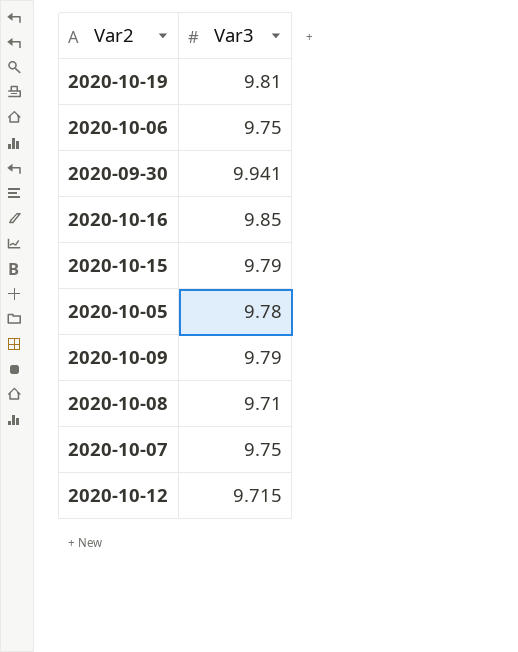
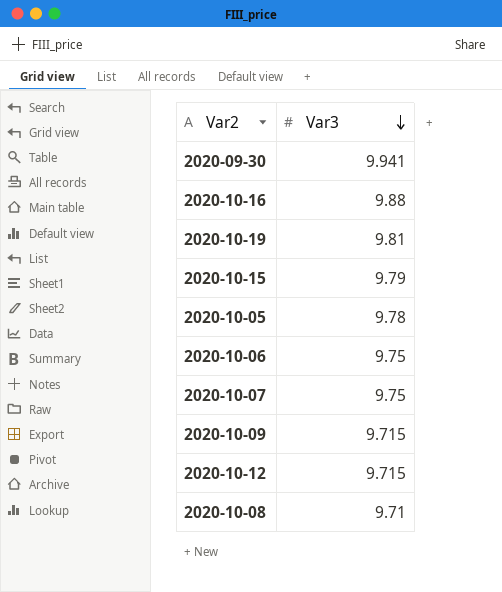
row order: none -> Var3 descending
2020-10-16 | Var3: 9.85 -> 9.88
2020-10-09 | Var3: 9.79 -> 9.715

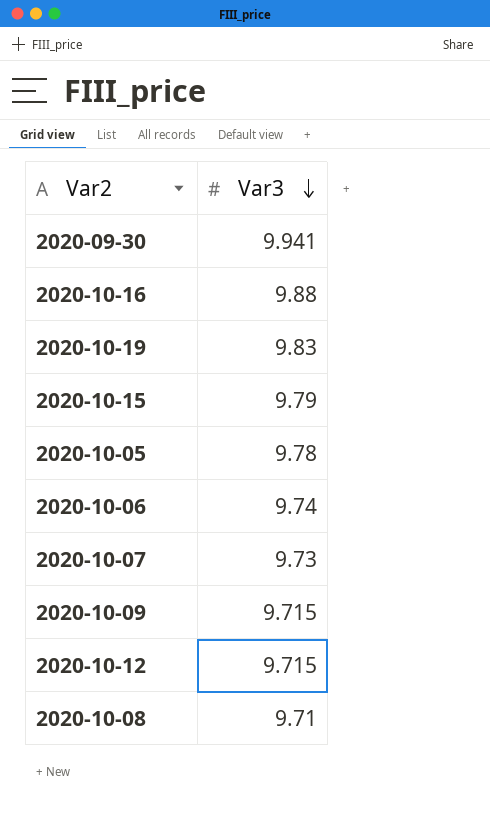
2020-10-19 | Var3: 9.81 -> 9.83
2020-10-06 | Var3: 9.75 -> 9.74
2020-10-07 | Var3: 9.75 -> 9.73

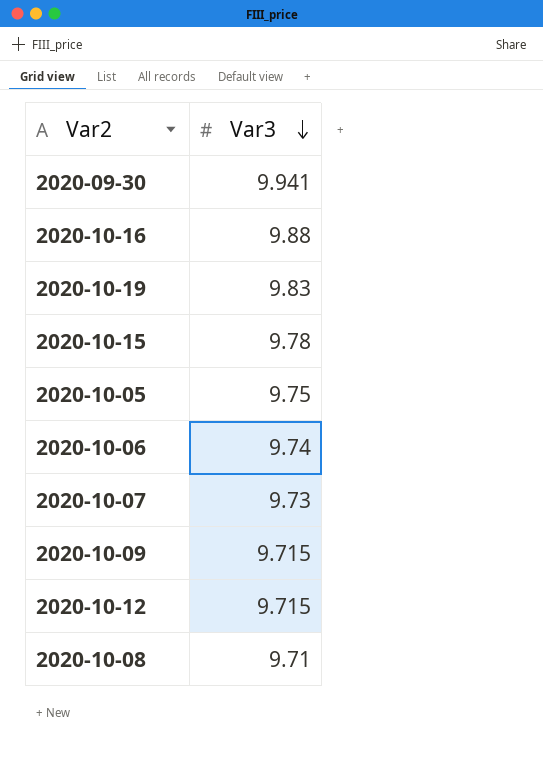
2020-10-15 | Var3: 9.79 -> 9.78
2020-10-05 | Var3: 9.78 -> 9.75

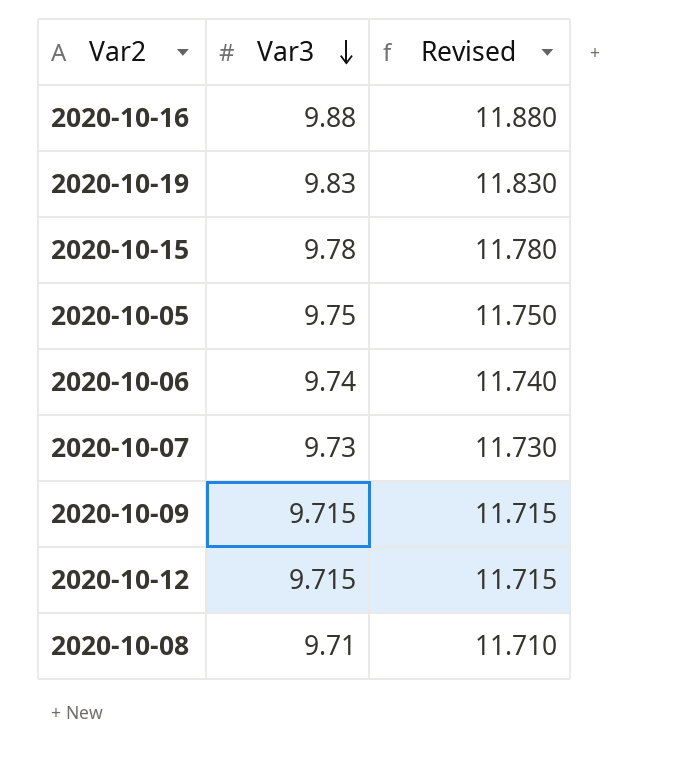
column Revised | formula: none -> [Var3] + 2
row 2020-09-30: 9.941 -> none

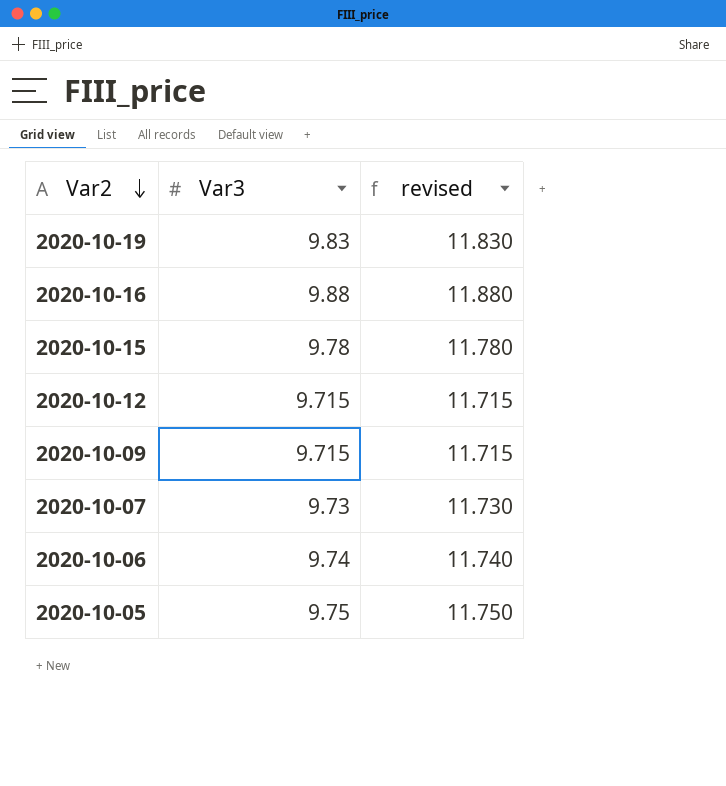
row order: Var3 descending -> Var2 descending
column name: Revised -> revised
row 2020-10-08: 9.71 | 11.710 -> none

